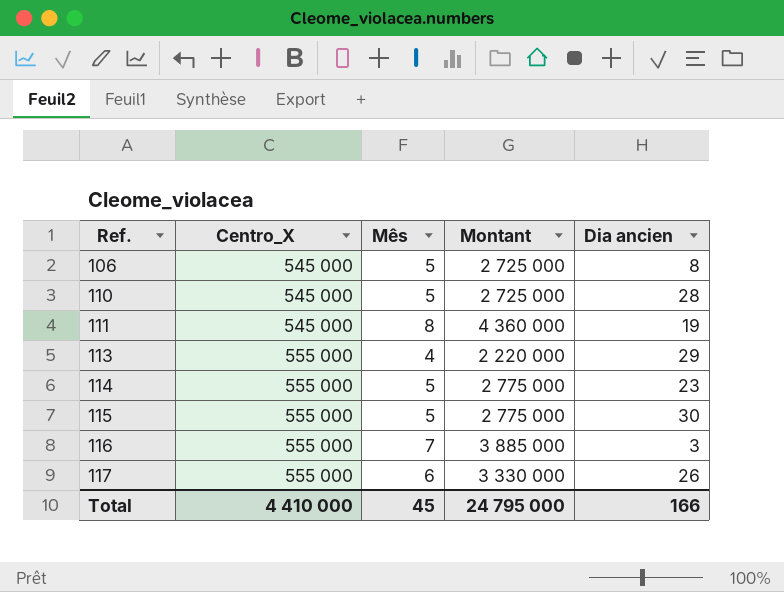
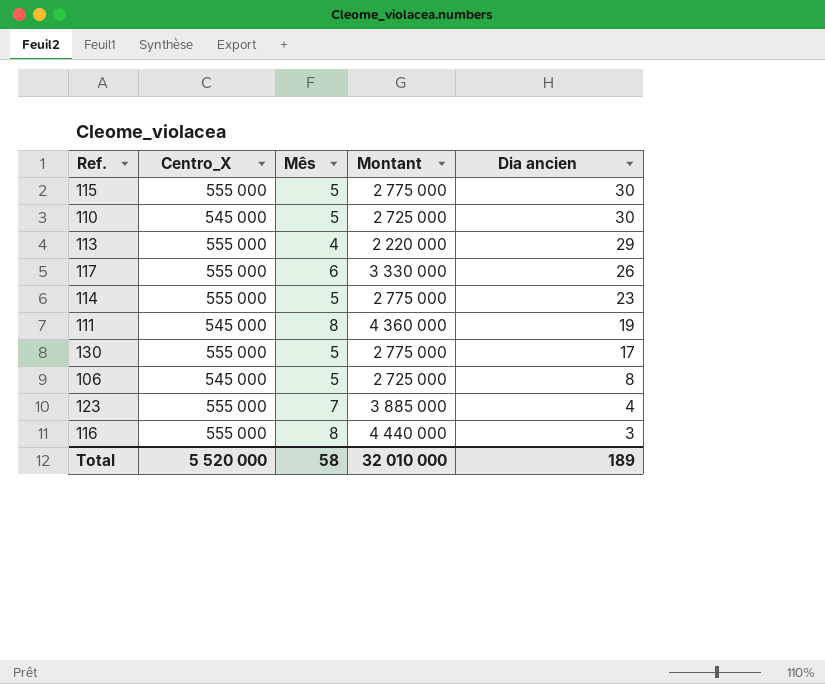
row order: Ref. ascending -> Dia ancien descending
110 | Dia ancien: 28 -> 30
row 130: none -> 555 000 | 5 | 2 775 000 | 17
row 123: none -> 555 000 | 7 | 3 885 000 | 4
116 | Mês: 7 -> 8
116 | Montant: 3 885 000 -> 4 440 000
Total | Centro_X: 4 410 000 -> 5 520 000
Total | Mês: 45 -> 58
Total | Montant: 24 795 000 -> 32 010 000
Total | Dia ancien: 166 -> 189

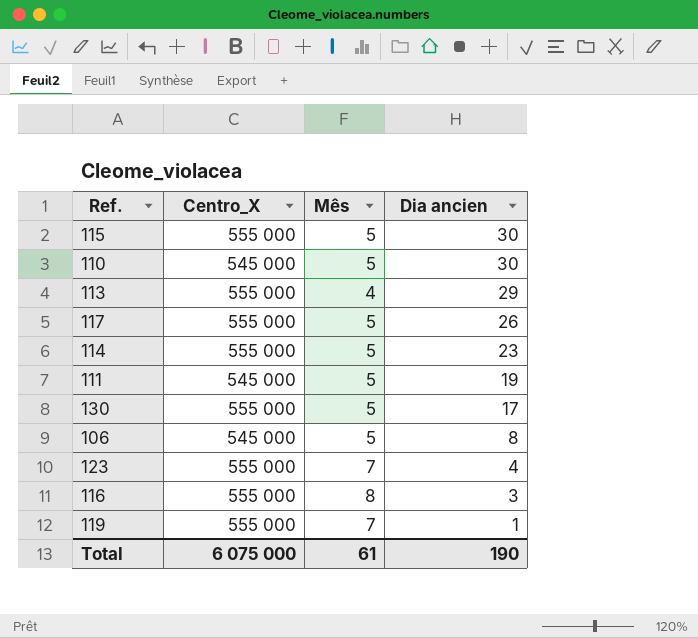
column Montant | formula: [Centro_X] * [Mês] -> none
117 | Mês: 6 -> 5
111 | Mês: 8 -> 5
row 119: none -> 555 000 | 7 | 1
Total | Centro_X: 5 520 000 -> 6 075 000
Total | Mês: 58 -> 61
Total | Dia ancien: 189 -> 190

